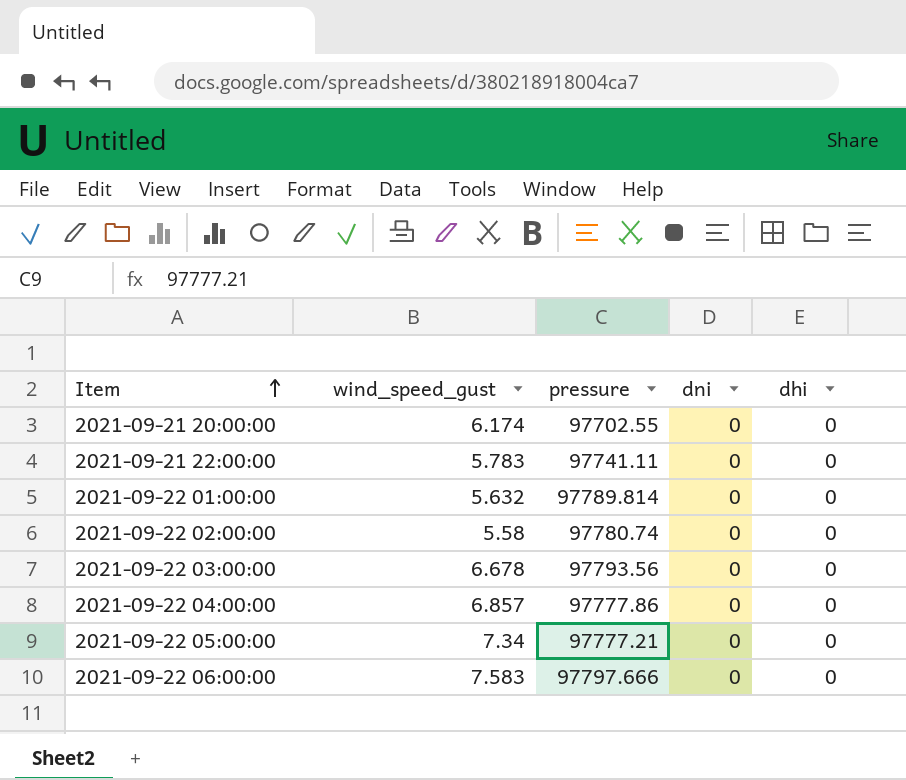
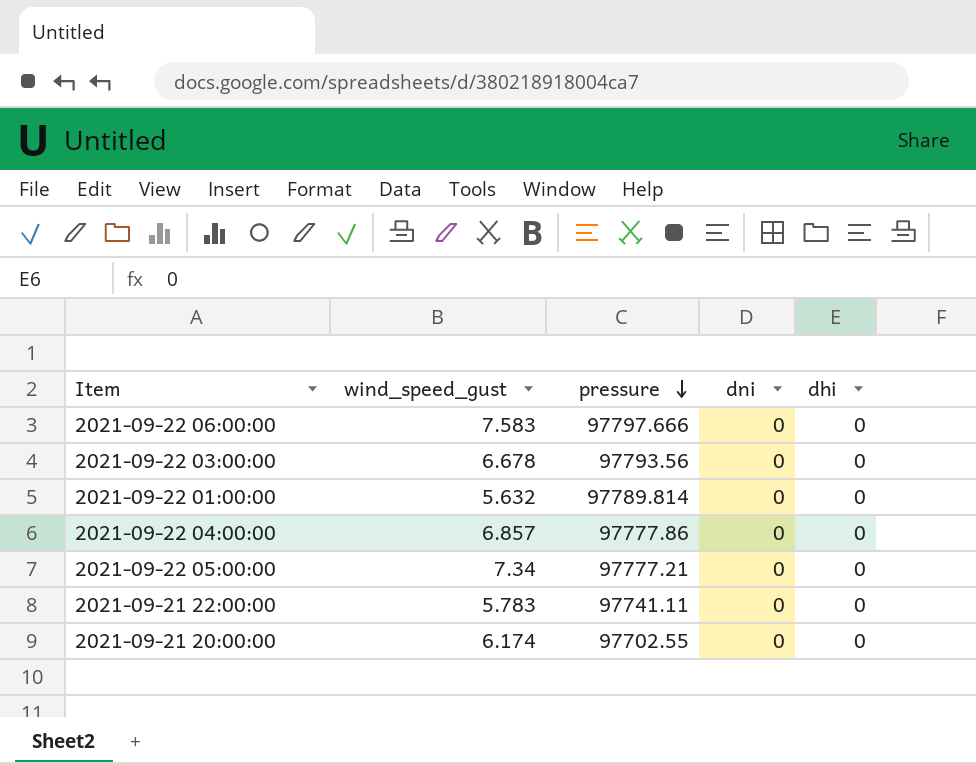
row order: Item ascending -> pressure descending
row 2021-09-22 02:00:00: 5.58 | 97780.74 | 0 | 0 -> none

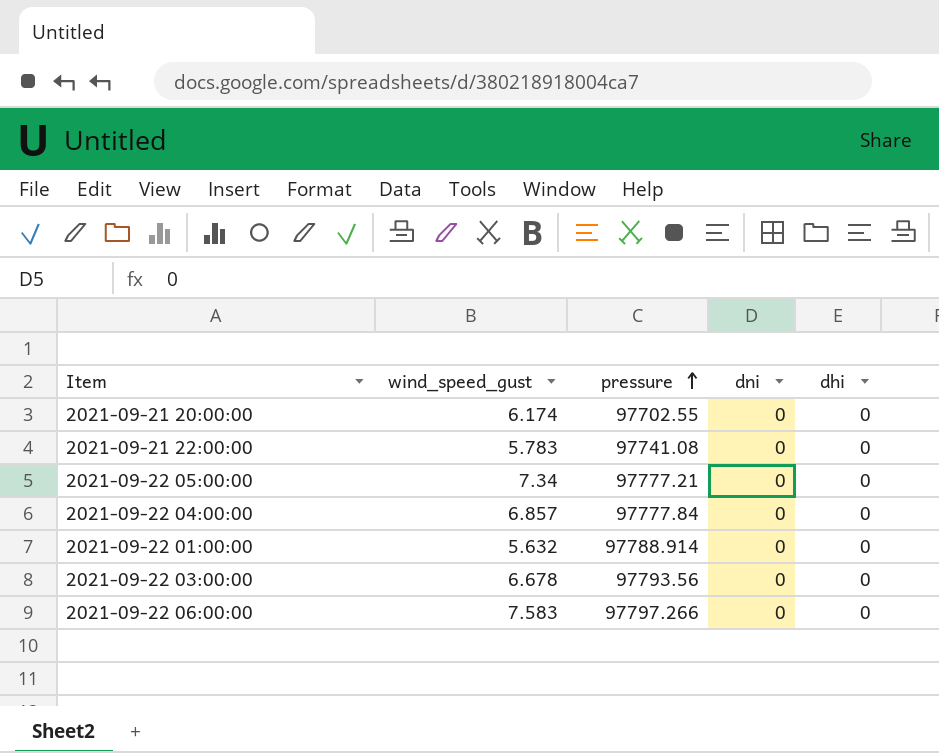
row order: pressure descending -> pressure ascending
2021-09-21 22:00:00 | pressure: 97741.11 -> 97741.08
2021-09-22 04:00:00 | pressure: 97777.86 -> 97777.84
2021-09-22 01:00:00 | pressure: 97789.814 -> 97788.914
2021-09-22 06:00:00 | pressure: 97797.666 -> 97797.266

